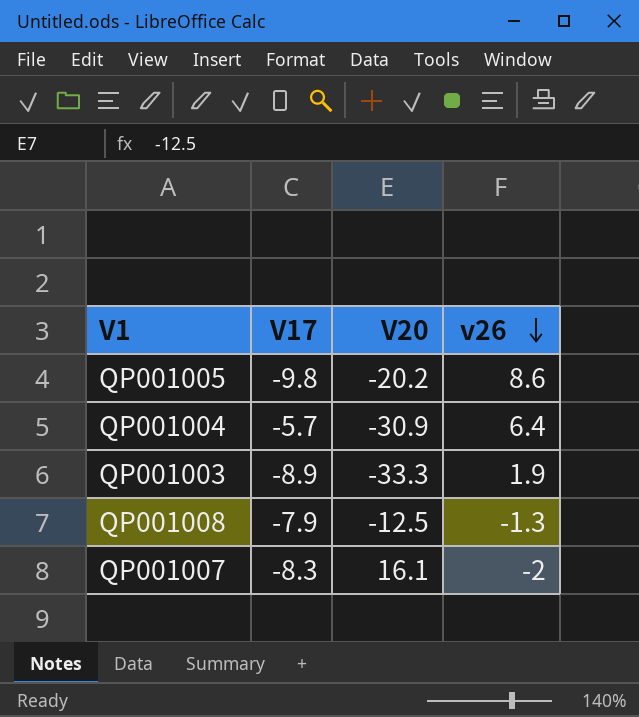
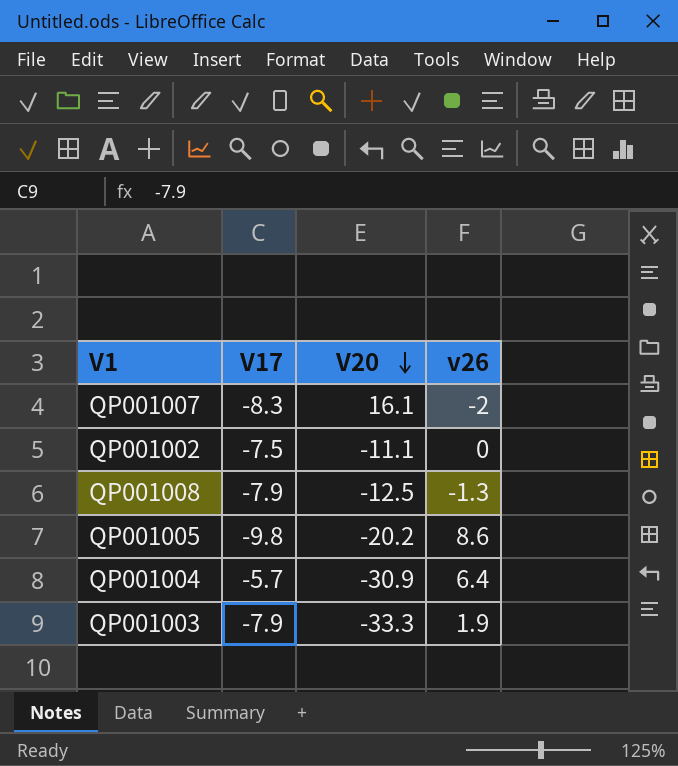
row order: v26 descending -> V20 descending
row QP001002: none -> -7.5 | -11.1 | 0
QP001003 | V17: -8.9 -> -7.9

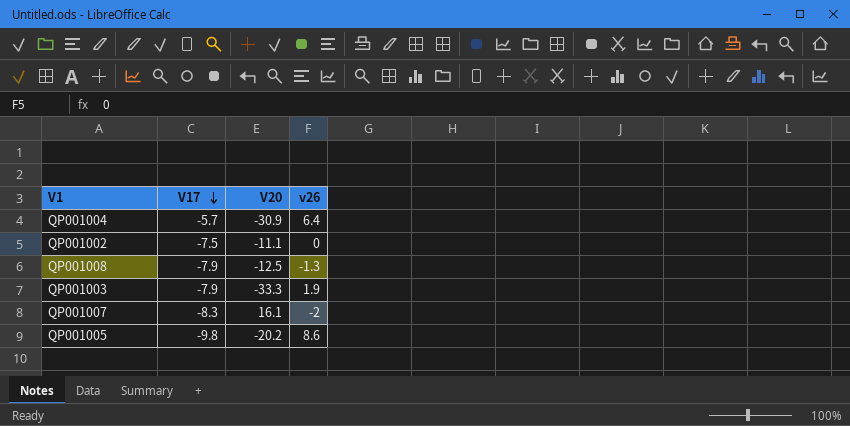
row order: V20 descending -> V17 descending

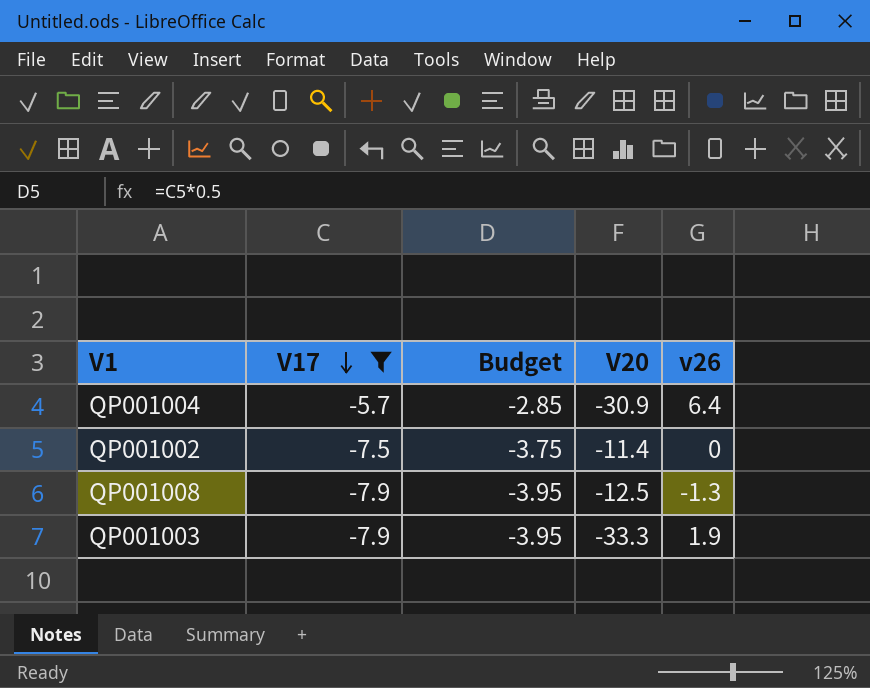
filter: none -> V17 >= -7.9
column Budget | formula: none -> [V17] * 0.5
QP001002 | V20: -11.1 -> -11.4

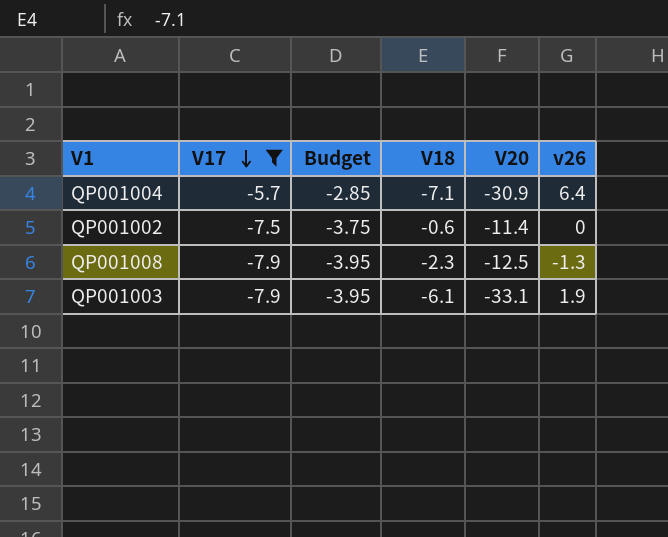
column V18 | position: none -> 4
QP001003 | V20: -33.3 -> -33.1

